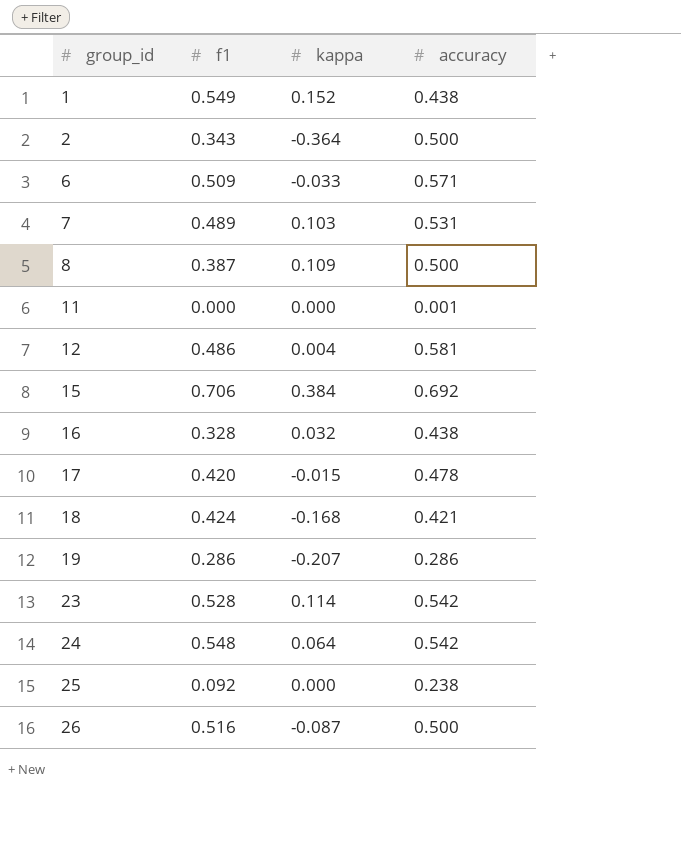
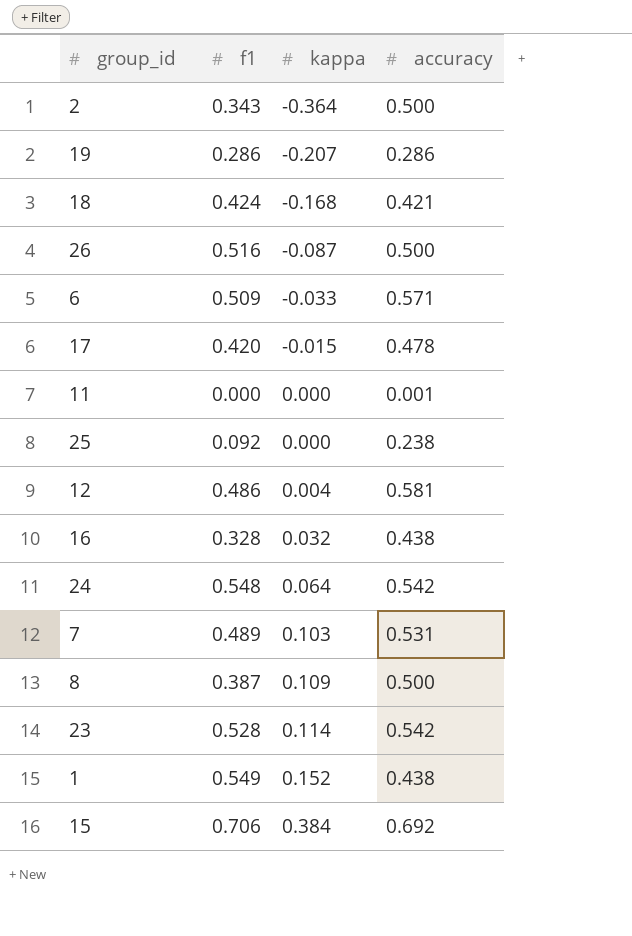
row order: group_id ascending -> kappa ascending

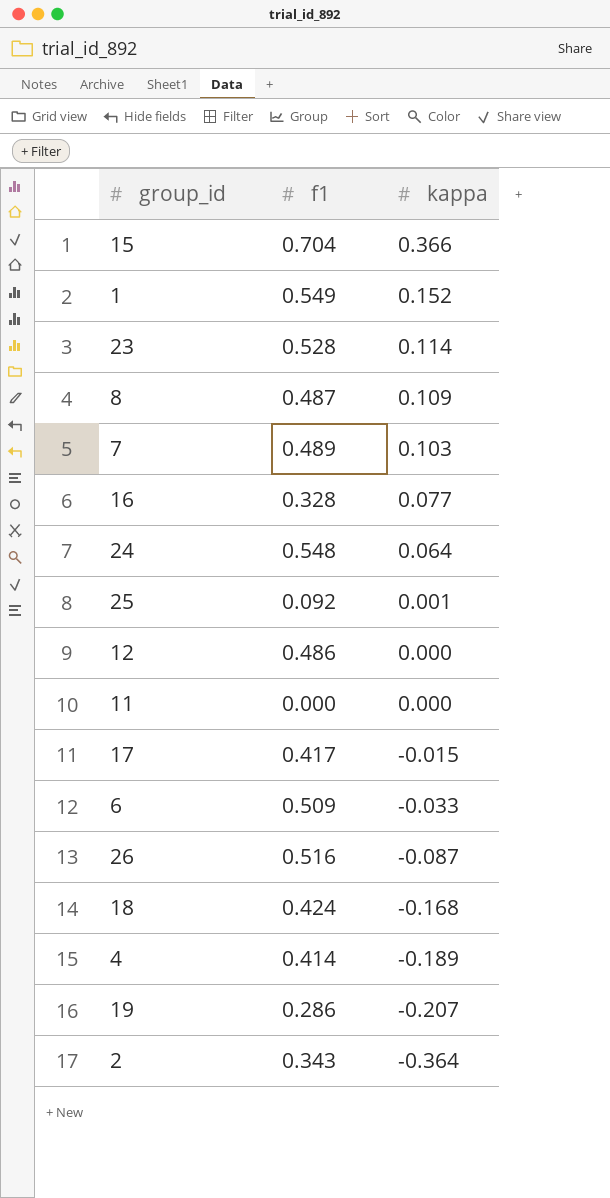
row order: kappa ascending -> kappa descending
column accuracy | position: 4 -> none
15 | f1: 0.706 -> 0.704
15 | kappa: 0.384 -> 0.366
8 | f1: 0.387 -> 0.487
16 | kappa: 0.032 -> 0.077
25 | kappa: 0.000 -> 0.001
12 | kappa: 0.004 -> 0.000
17 | f1: 0.420 -> 0.417
row 4: none -> 0.414 | -0.189

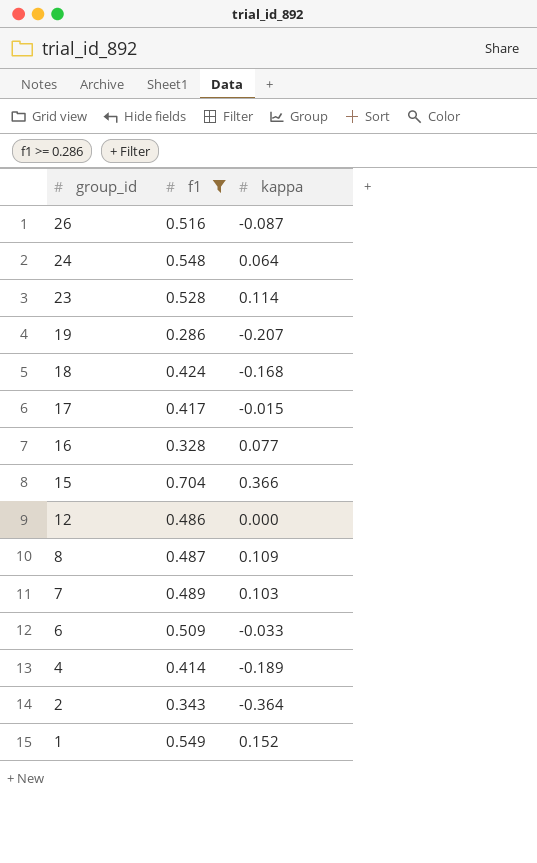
filter: none -> f1 >= 0.286
row order: kappa descending -> group_id descending

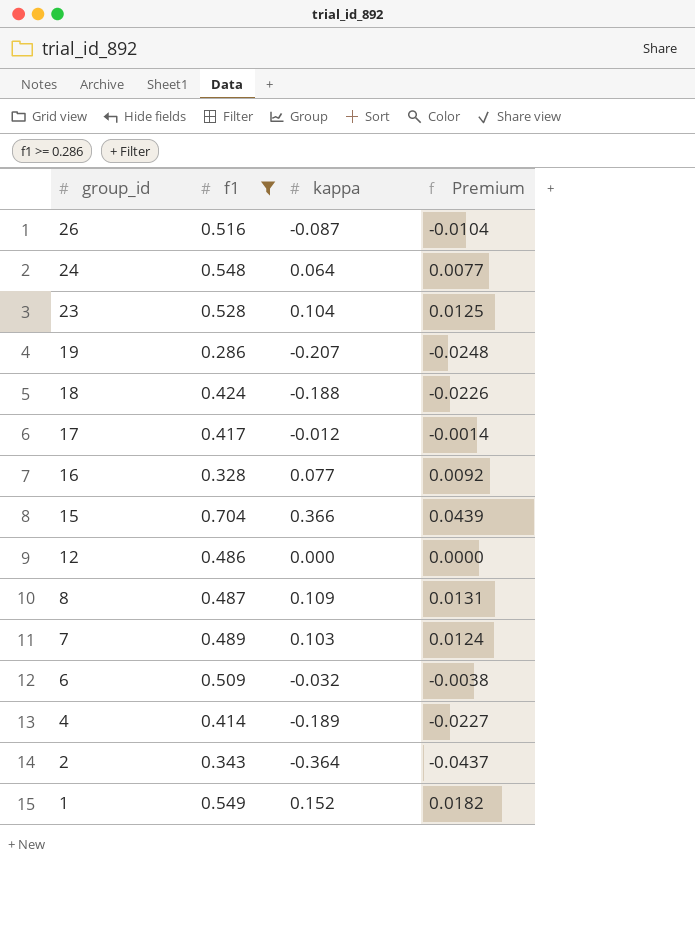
column Premium | formula: none -> [kappa] * 0.12
23 | kappa: 0.114 -> 0.104
18 | kappa: -0.168 -> -0.188
17 | kappa: -0.015 -> -0.012
6 | kappa: -0.033 -> -0.032

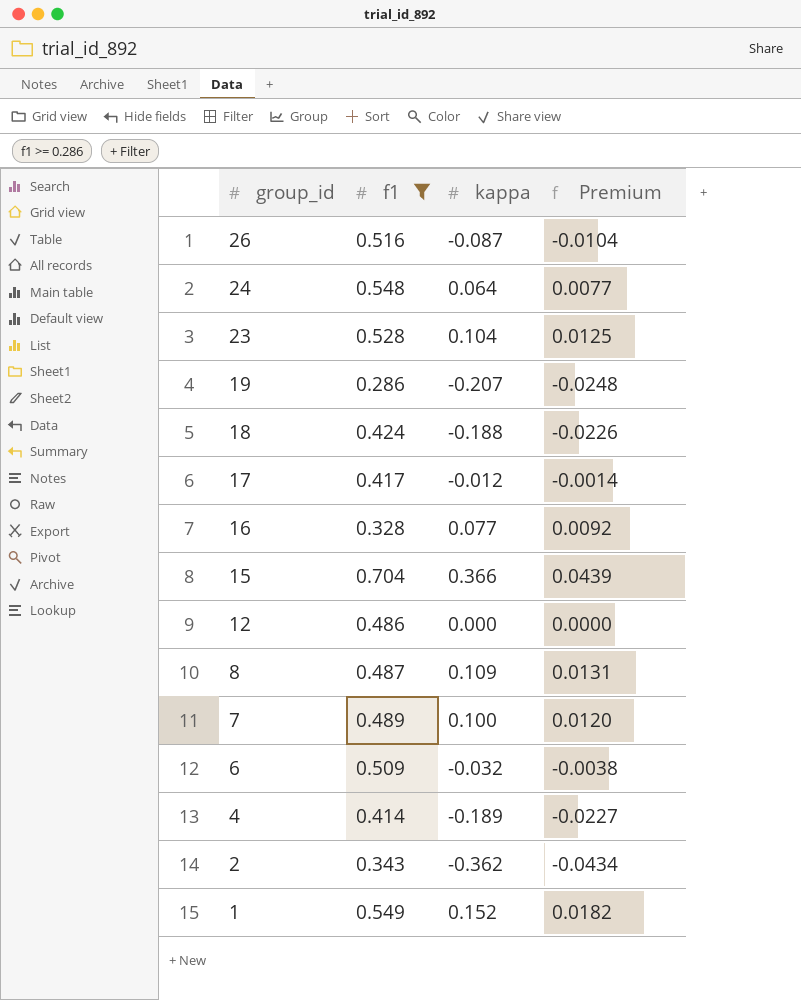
7 | kappa: 0.103 -> 0.100
7 | Premium: 0.0124 -> 0.0120
2 | kappa: -0.364 -> -0.362
2 | Premium: -0.0437 -> -0.0434

